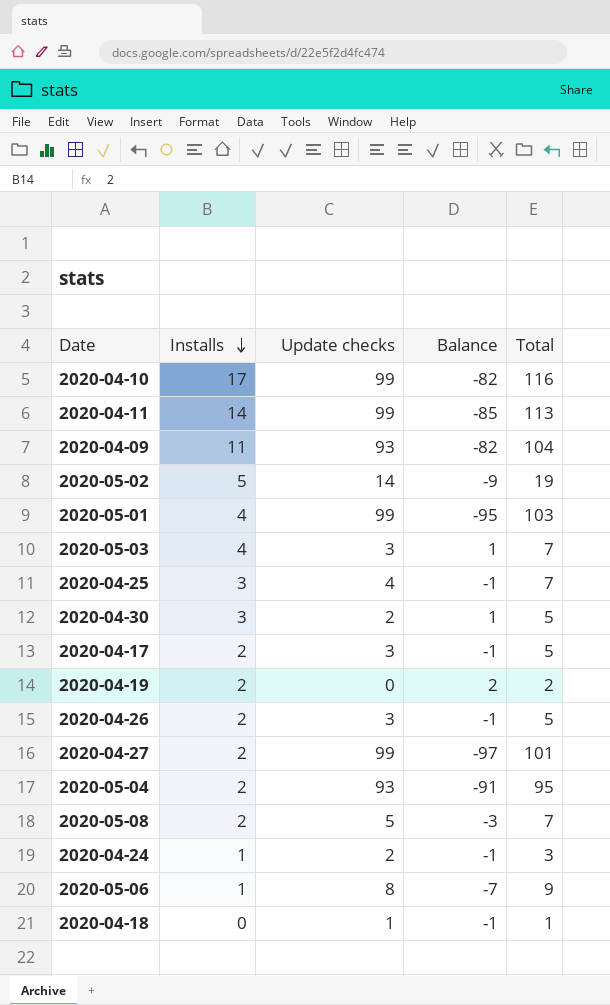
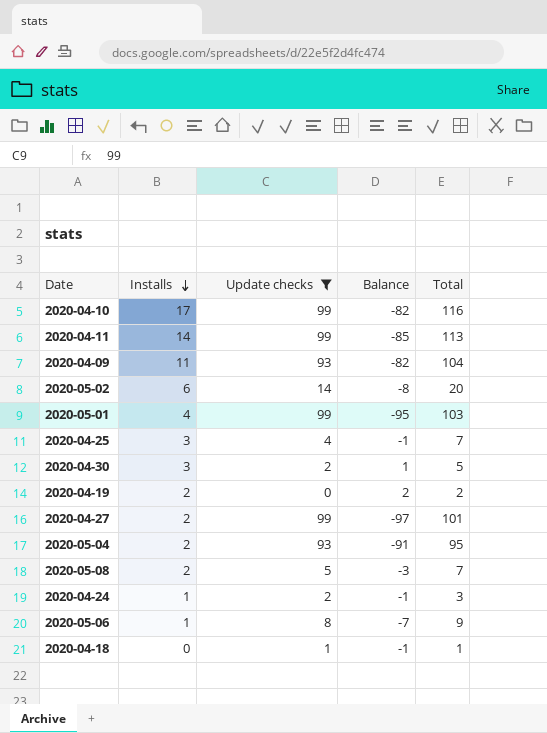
filter: none -> Update checks != 3
2020-05-02 | Installs: 5 -> 6
2020-05-02 | Balance: -9 -> -8
2020-05-02 | Total: 19 -> 20

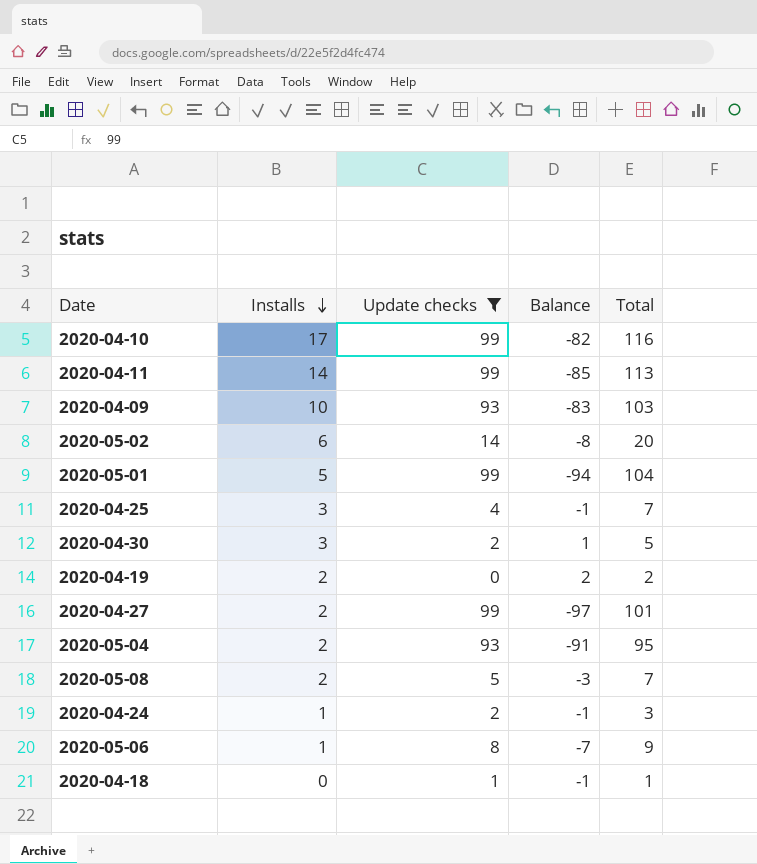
2020-04-09 | Installs: 11 -> 10
2020-04-09 | Balance: -82 -> -83
2020-04-09 | Total: 104 -> 103
2020-05-01 | Installs: 4 -> 5
2020-05-01 | Balance: -95 -> -94
2020-05-01 | Total: 103 -> 104

